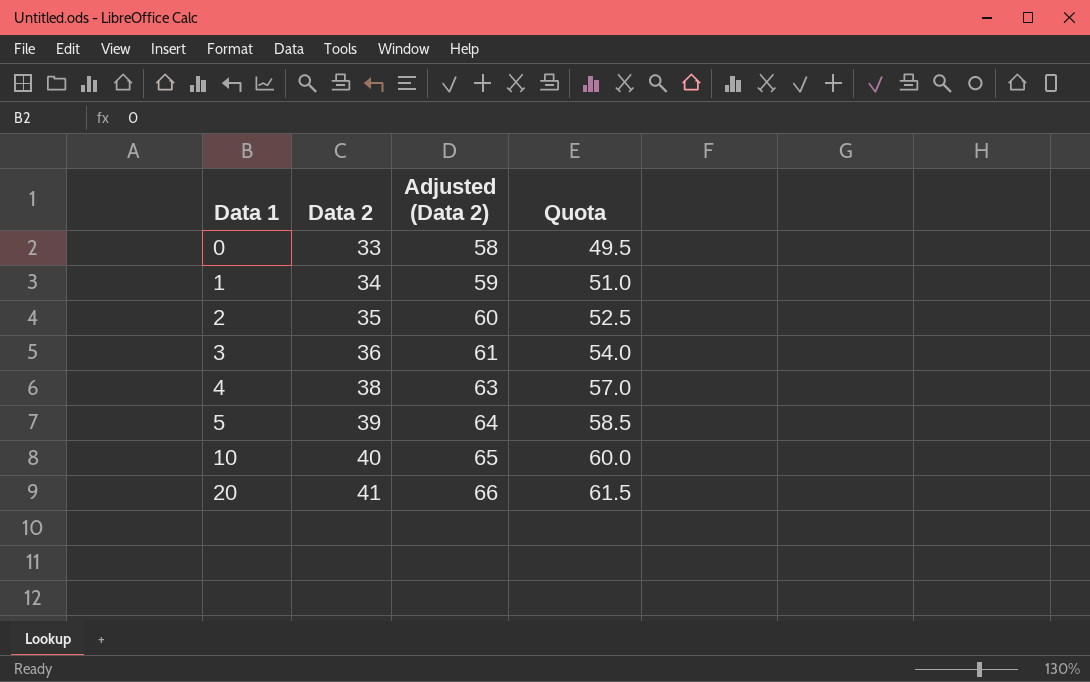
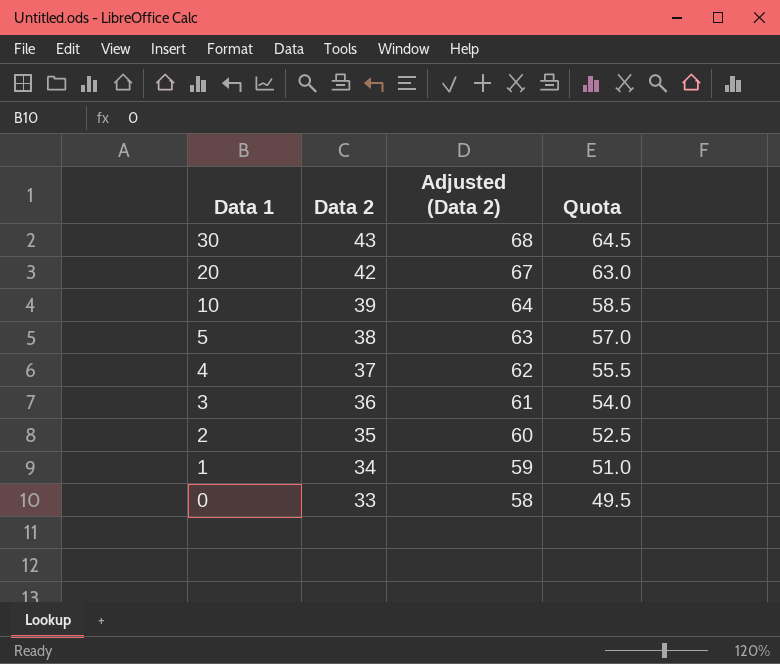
row order: Data 1 ascending -> Data 1 descending
row 30: none -> 43 | 68 | 64.5
20 | Data 2: 41 -> 42
20 | Adjusted (Data 2): 66 -> 67
20 | Quota: 61.5 -> 63.0
10 | Data 2: 40 -> 39
10 | Adjusted (Data 2): 65 -> 64
10 | Quota: 60.0 -> 58.5
5 | Data 2: 39 -> 38
5 | Adjusted (Data 2): 64 -> 63
5 | Quota: 58.5 -> 57.0
4 | Data 2: 38 -> 37
4 | Adjusted (Data 2): 63 -> 62
4 | Quota: 57.0 -> 55.5

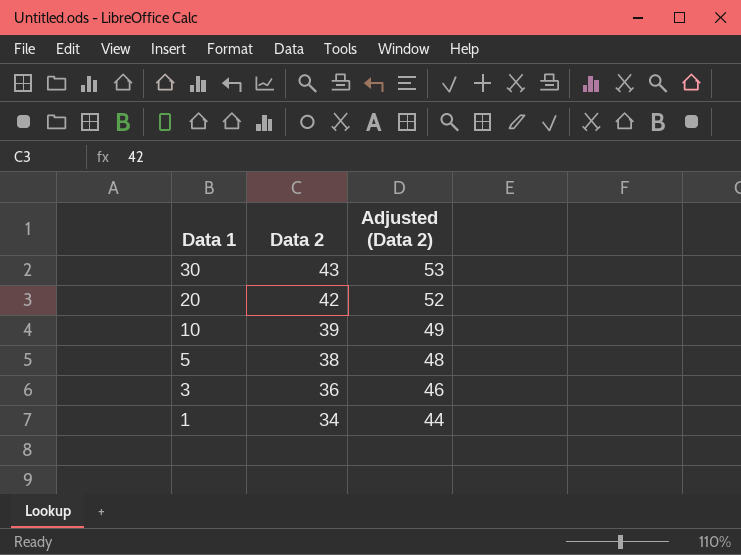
column Quota | formula: [Data 2] * 1.5 -> none
column Adjusted (Data 2) | formula: [Data 2] + 25 -> [Data 2] + 10
row 4: 37 | 62 | 55.5 -> none
row 2: 35 | 60 | 52.5 -> none
row 0: 33 | 58 | 49.5 -> none

